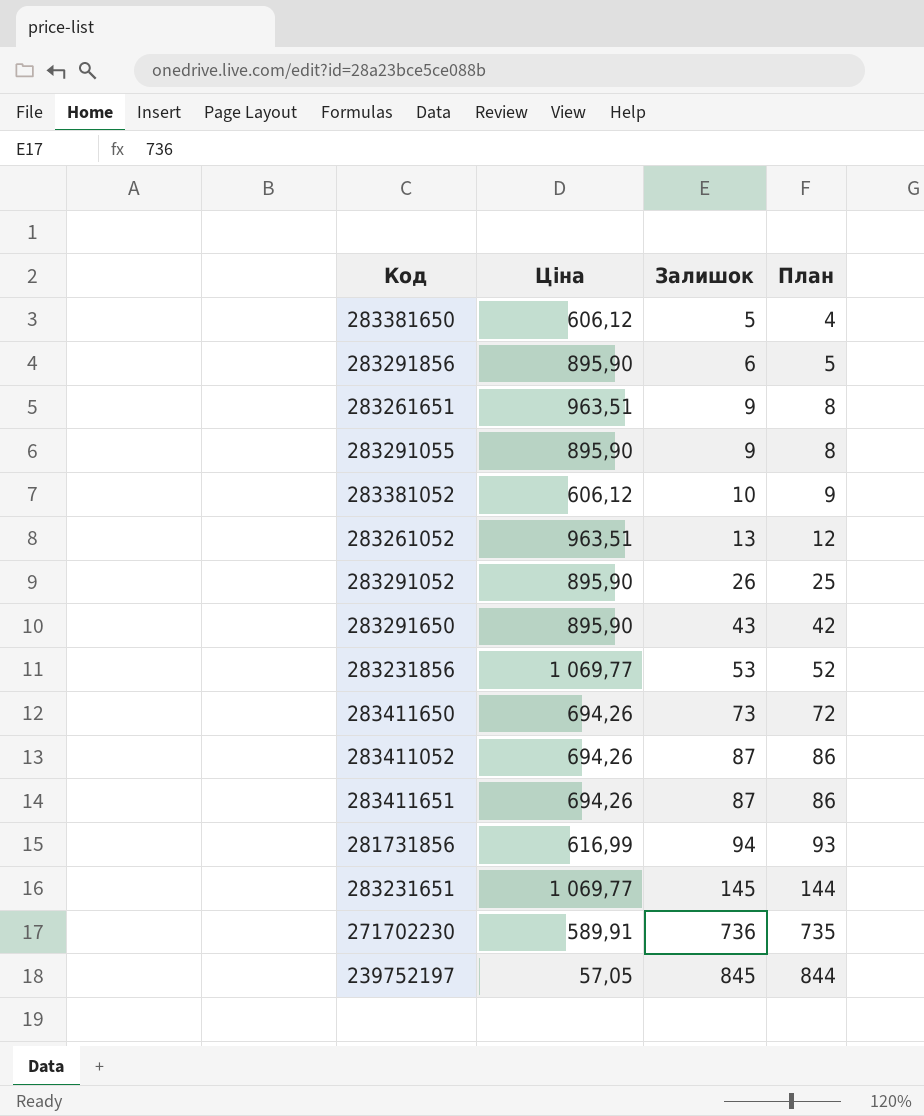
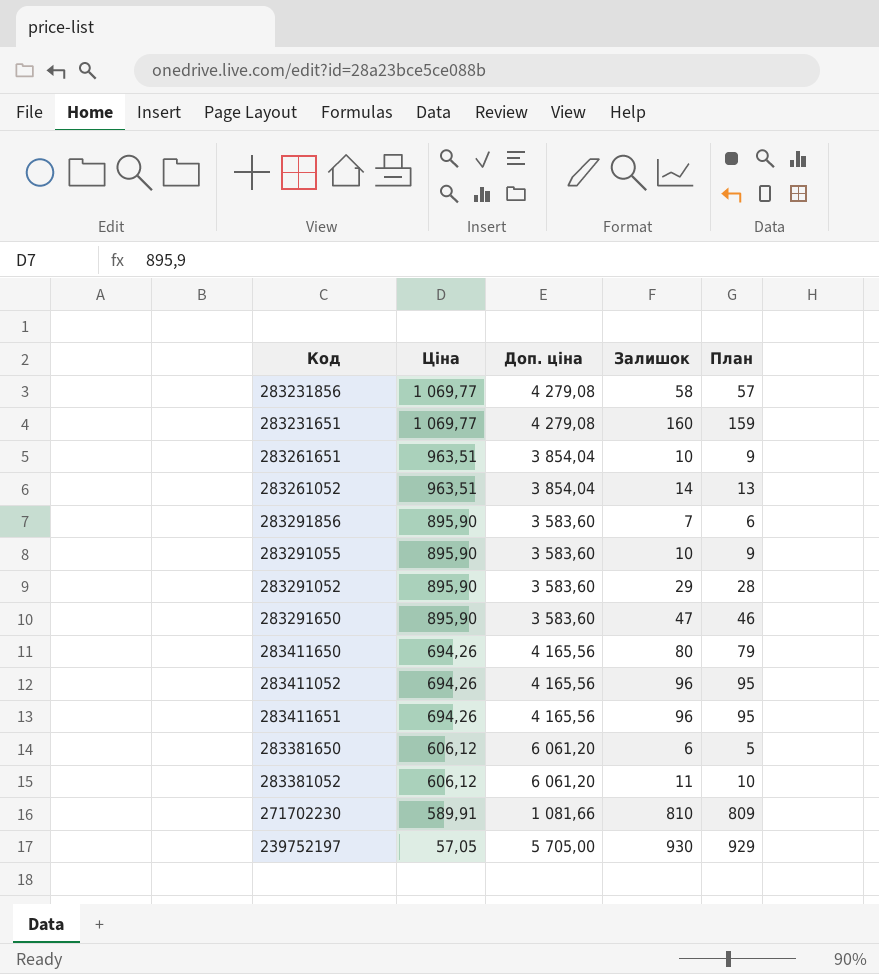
row order: Залишок ascending -> Ціна descending
column Доп. ціна | position: none -> 3
row 281731856: 616,99 | 94 | 93 -> none
283231856 | Залишок: 53 -> 58
283231856 | План: 52 -> 57
283231651 | Залишок: 145 -> 160
283231651 | План: 144 -> 159
283261651 | Залишок: 9 -> 10
283261651 | План: 8 -> 9
283261052 | Залишок: 13 -> 14
283261052 | План: 12 -> 13
283291856 | Залишок: 6 -> 7
283291856 | План: 5 -> 6
283291055 | Залишок: 9 -> 10
283291055 | План: 8 -> 9
283291052 | Залишок: 26 -> 29
283291052 | План: 25 -> 28
283291650 | Залишок: 43 -> 47
283291650 | План: 42 -> 46
283411650 | Залишок: 73 -> 80
283411650 | План: 72 -> 79
283411052 | Залишок: 87 -> 96
283411052 | План: 86 -> 95
283411651 | Залишок: 87 -> 96
283411651 | План: 86 -> 95
283381650 | Залишок: 5 -> 6
283381650 | План: 4 -> 5
283381052 | Залишок: 10 -> 11
283381052 | План: 9 -> 10
271702230 | Залишок: 736 -> 810
271702230 | План: 735 -> 809
239752197 | Залишок: 845 -> 930
239752197 | План: 844 -> 929

